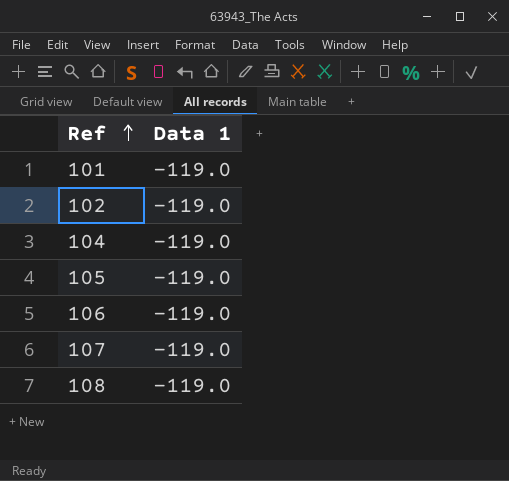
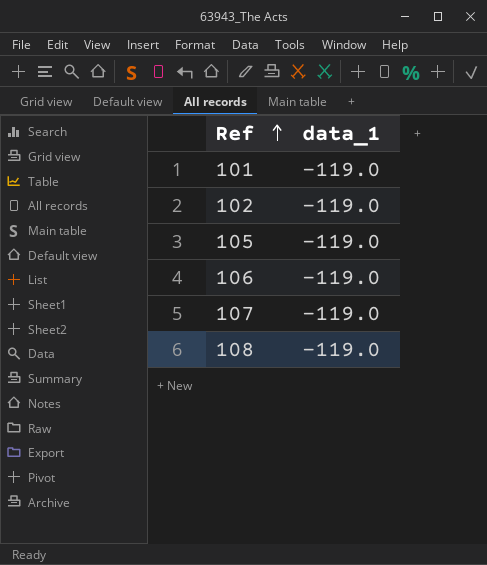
column name: Data 1 -> data_1
row 104: -119.0 -> none

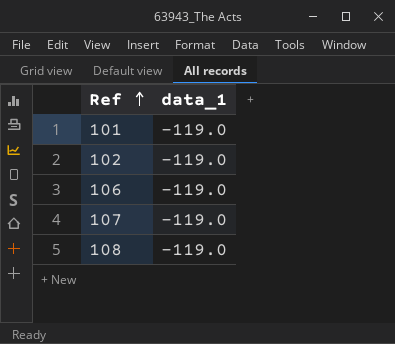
row 105: -119.0 -> none

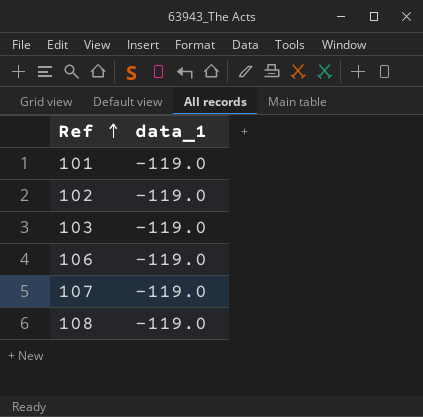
row 103: none -> -119.0

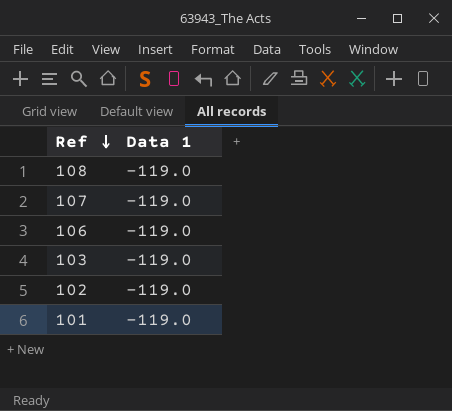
row order: Ref ascending -> Ref descending
column name: data_1 -> Data 1

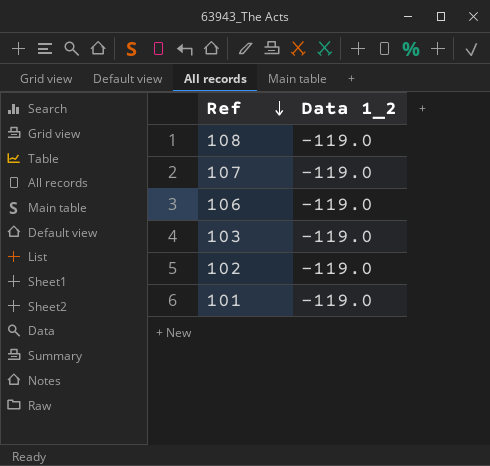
column name: Data 1 -> Data 1_2

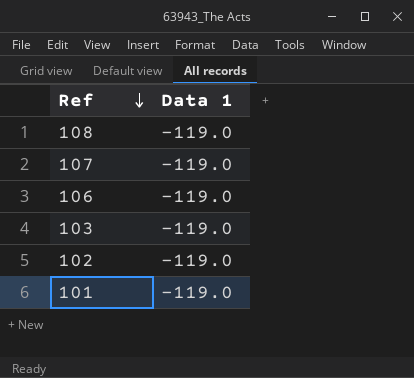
column name: Data 1_2 -> Data 1

